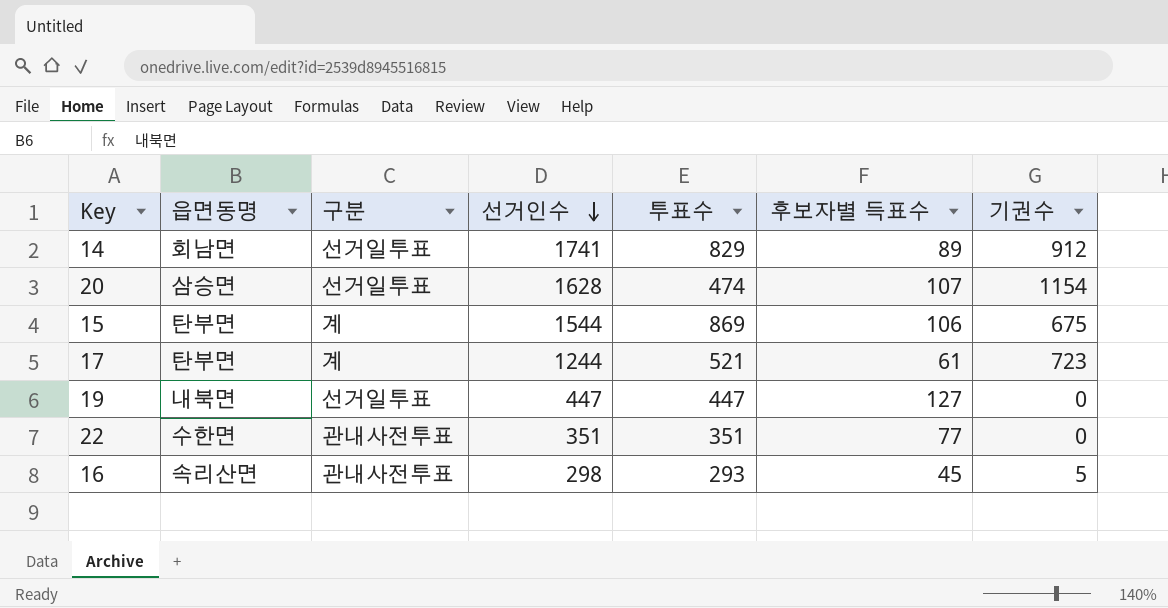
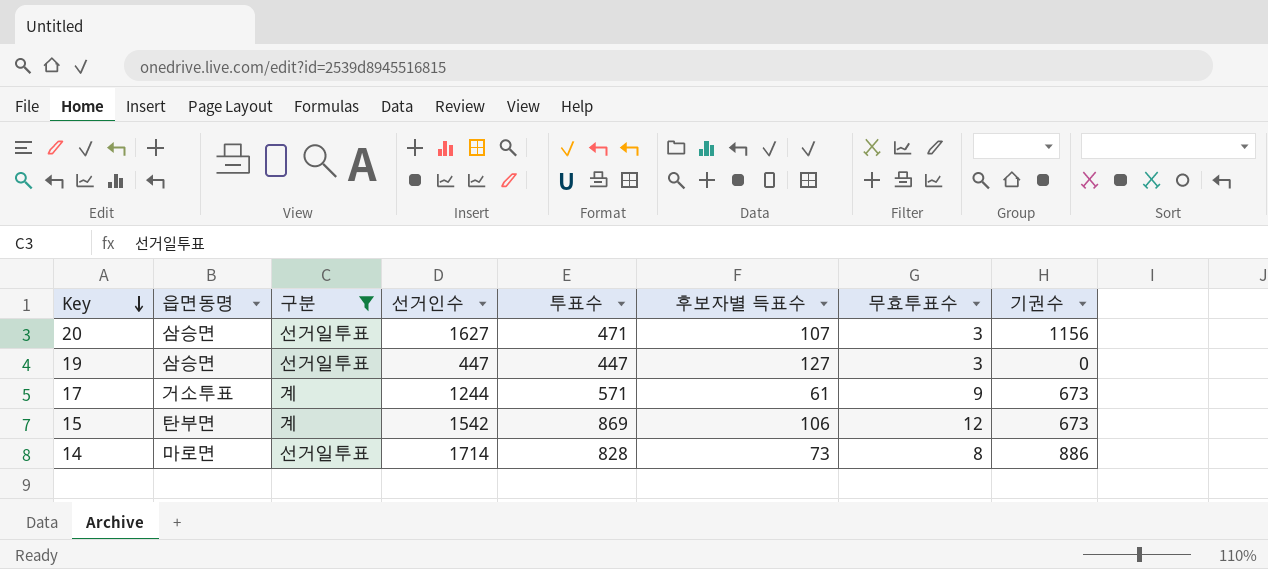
filter: none -> 구분 != 관내사전투표
row order: 선거인수 descending -> Key descending
column 무효투표수 | position: none -> 7
20 | 선거인수: 1628 -> 1627
20 | 투표수: 474 -> 471
20 | 기권수: 1154 -> 1156
19 | 읍면동명: 내북면 -> 삼승면
17 | 읍면동명: 탄부면 -> 거소투표
17 | 투표수: 521 -> 571
17 | 기권수: 723 -> 673
15 | 선거인수: 1544 -> 1542
15 | 기권수: 675 -> 673
14 | 읍면동명: 회남면 -> 마로면
14 | 선거인수: 1741 -> 1714
14 | 투표수: 829 -> 828
14 | 후보자별 득표수: 89 -> 73
14 | 기권수: 912 -> 886

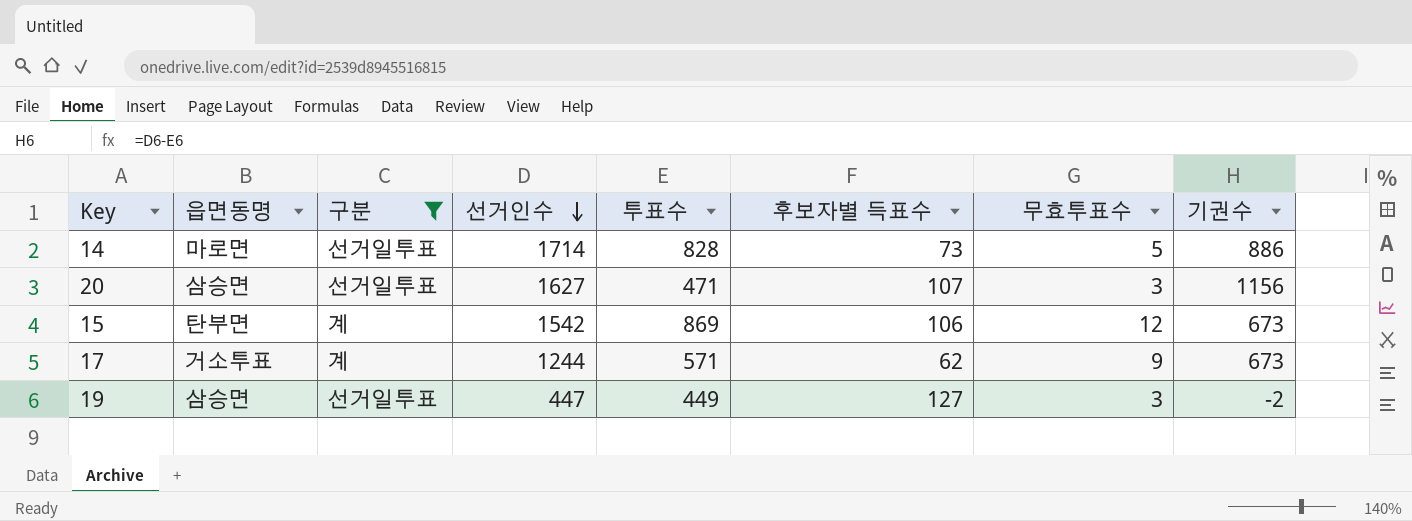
row order: Key descending -> 선거인수 descending
14 | 무효투표수: 8 -> 5
17 | 후보자별 득표수: 61 -> 62
19 | 투표수: 447 -> 449
19 | 기권수: 0 -> -2

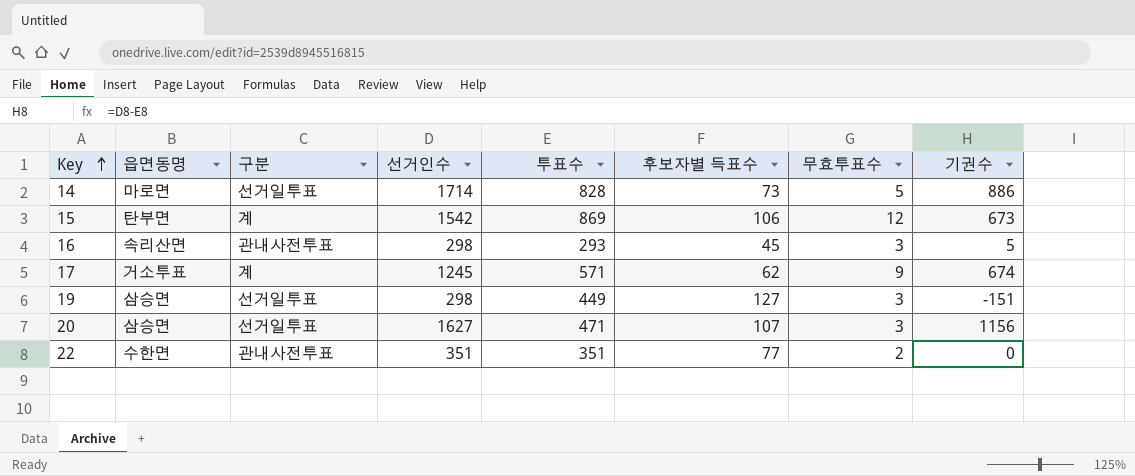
filter: 구분 != 관내사전투표 -> none
row order: 선거인수 descending -> Key ascending
17 | 선거인수: 1244 -> 1245
17 | 기권수: 673 -> 674
19 | 선거인수: 447 -> 298
19 | 기권수: -2 -> -151

